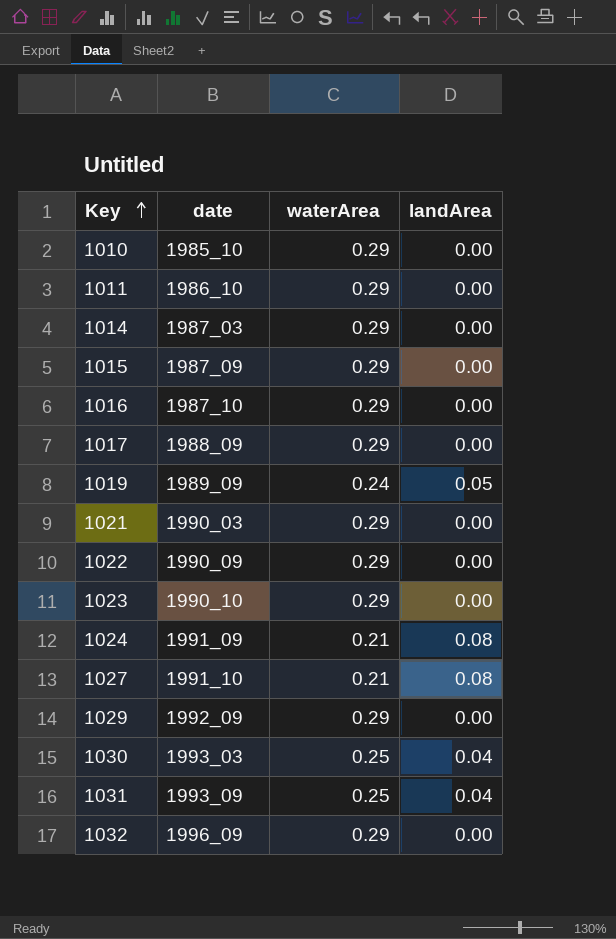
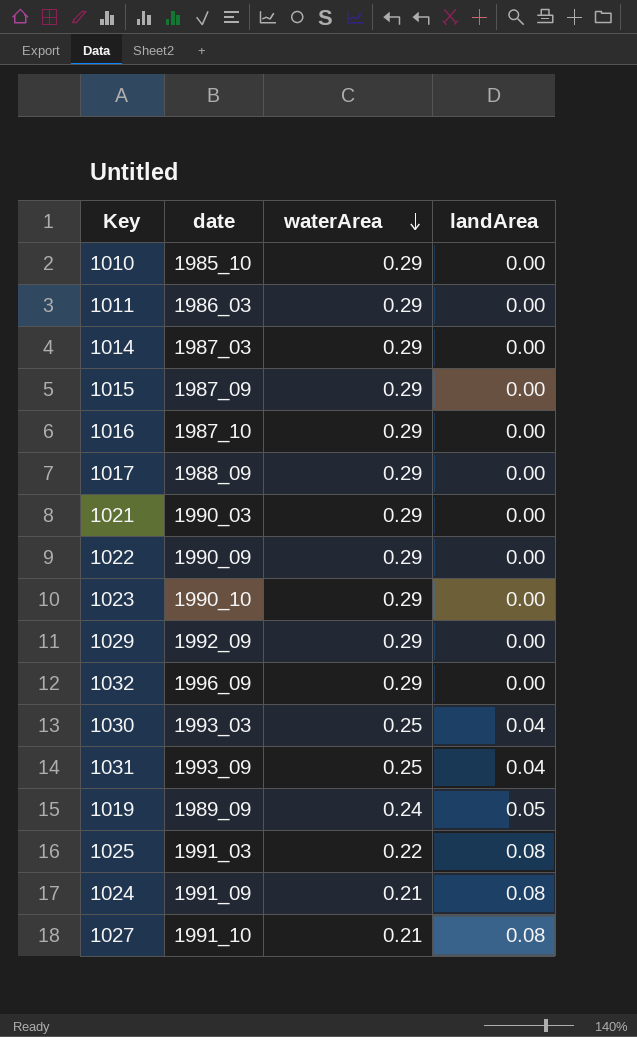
row order: Key ascending -> waterArea descending
1011 | date: 1986_10 -> 1986_03
row 1025: none -> 1991_03 | 0.22 | 0.08

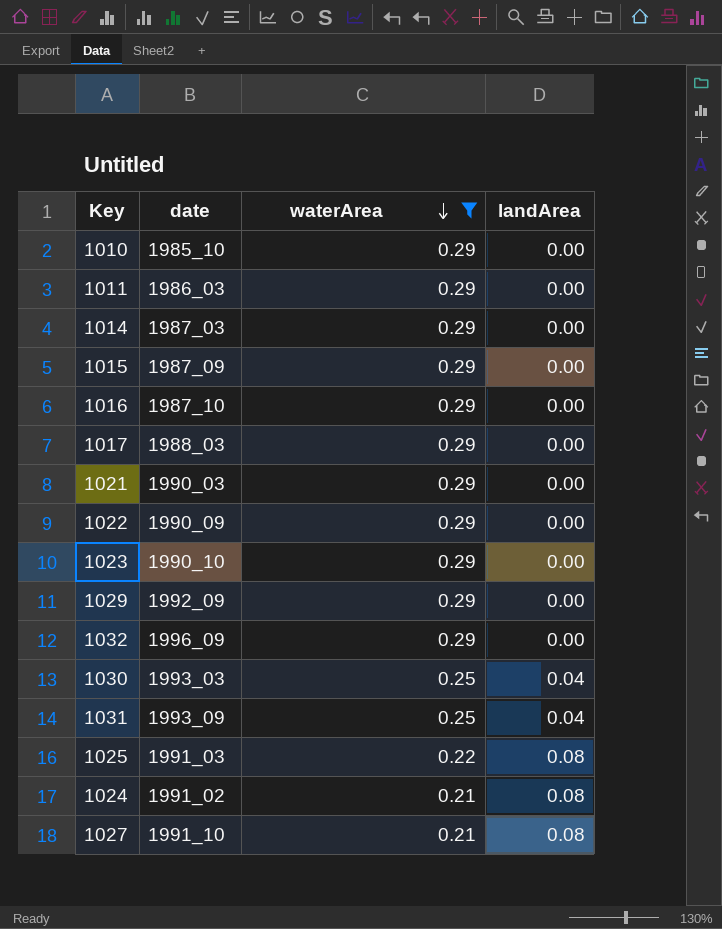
filter: none -> waterArea != 0.24
1017 | date: 1988_09 -> 1988_03
1024 | date: 1991_09 -> 1991_02

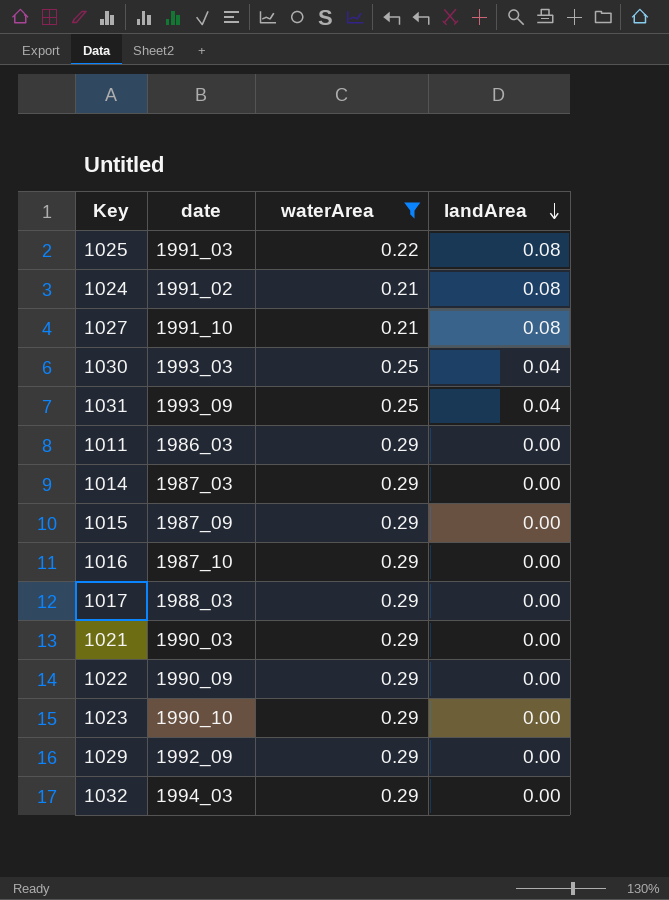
row order: waterArea descending -> landArea descending
row 1010: 1985_10 | 0.29 | 0.00 -> none
1032 | date: 1996_09 -> 1994_03

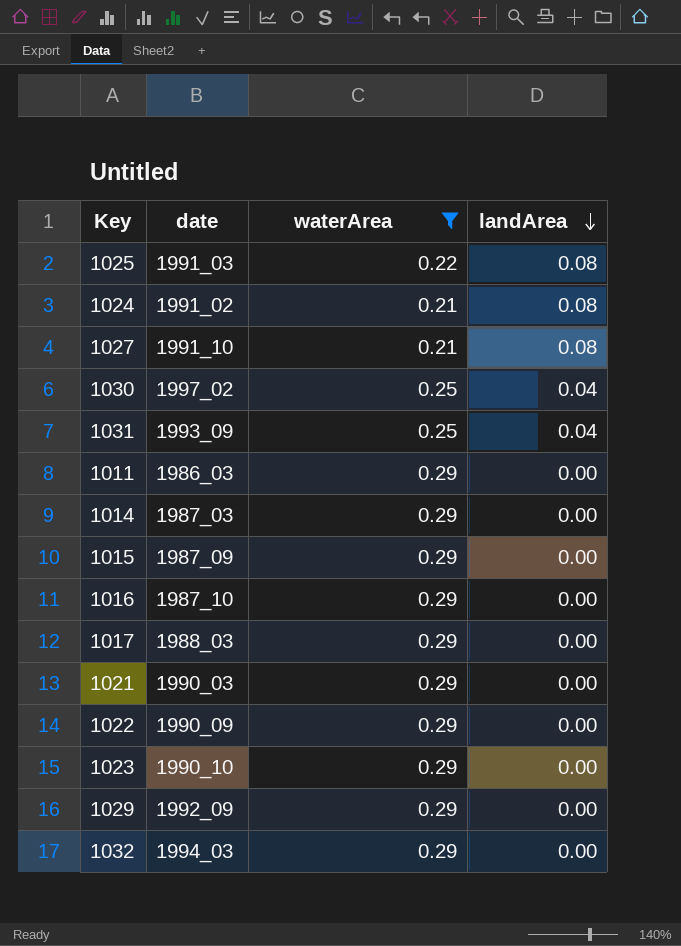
1030 | date: 1993_03 -> 1997_02

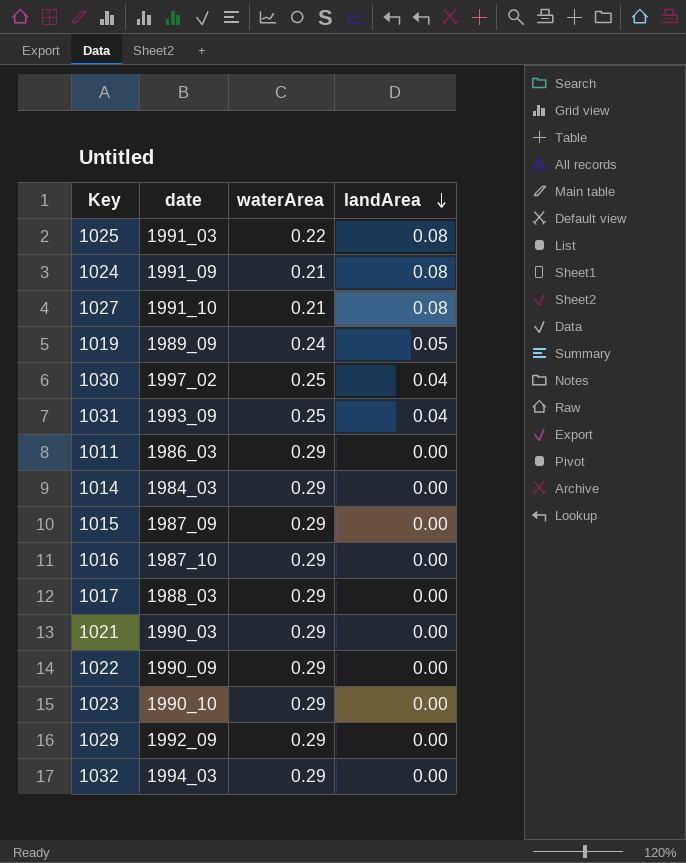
filter: waterArea != 0.24 -> none
1024 | date: 1991_02 -> 1991_09
1014 | date: 1987_03 -> 1984_03

